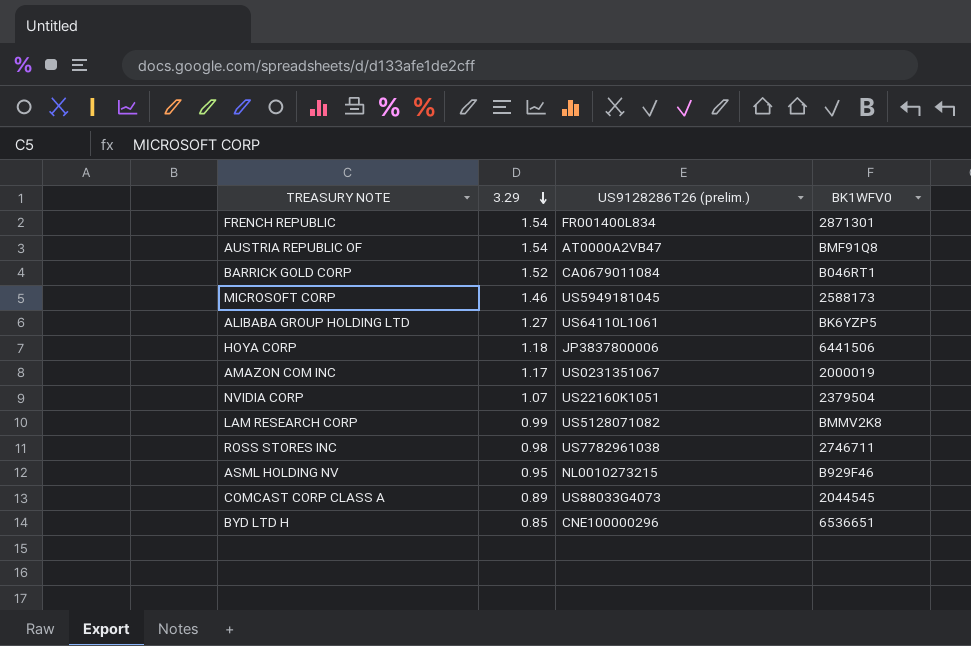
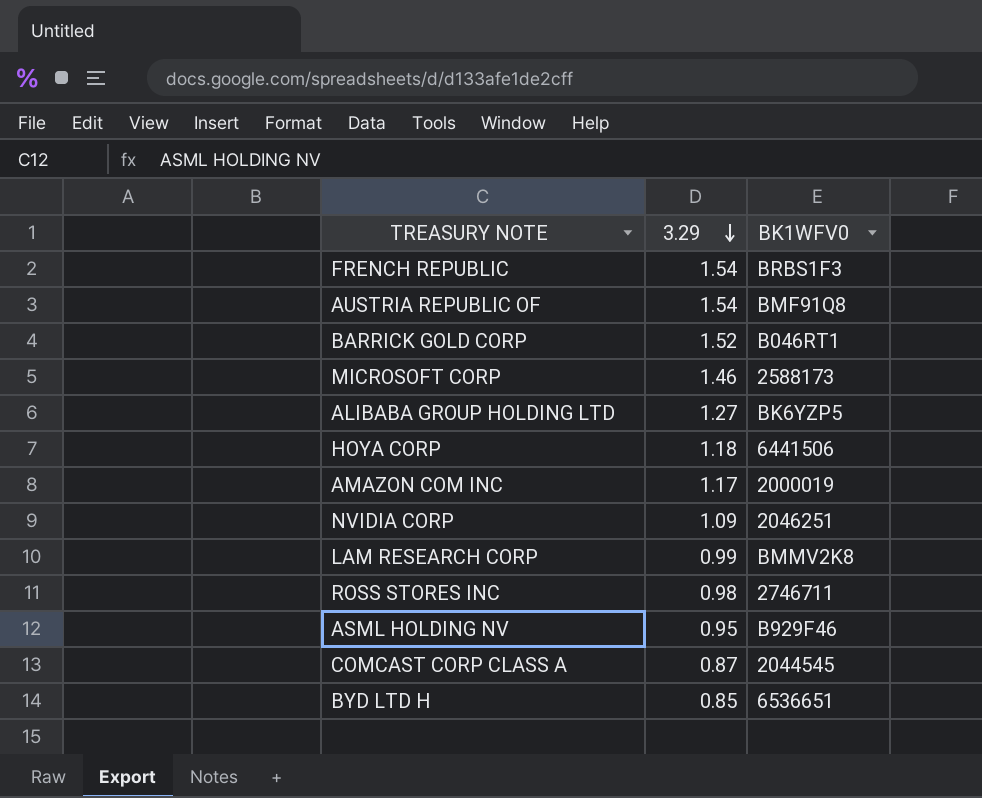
column US9128286T26 (prelim.) | position: 3 -> none
FRENCH REPUBLIC | BK1WFV0: 2871301 -> BRBS1F3
NVIDIA CORP | 3.29: 1.07 -> 1.09
NVIDIA CORP | BK1WFV0: 2379504 -> 2046251
COMCAST CORP CLASS A | 3.29: 0.89 -> 0.87

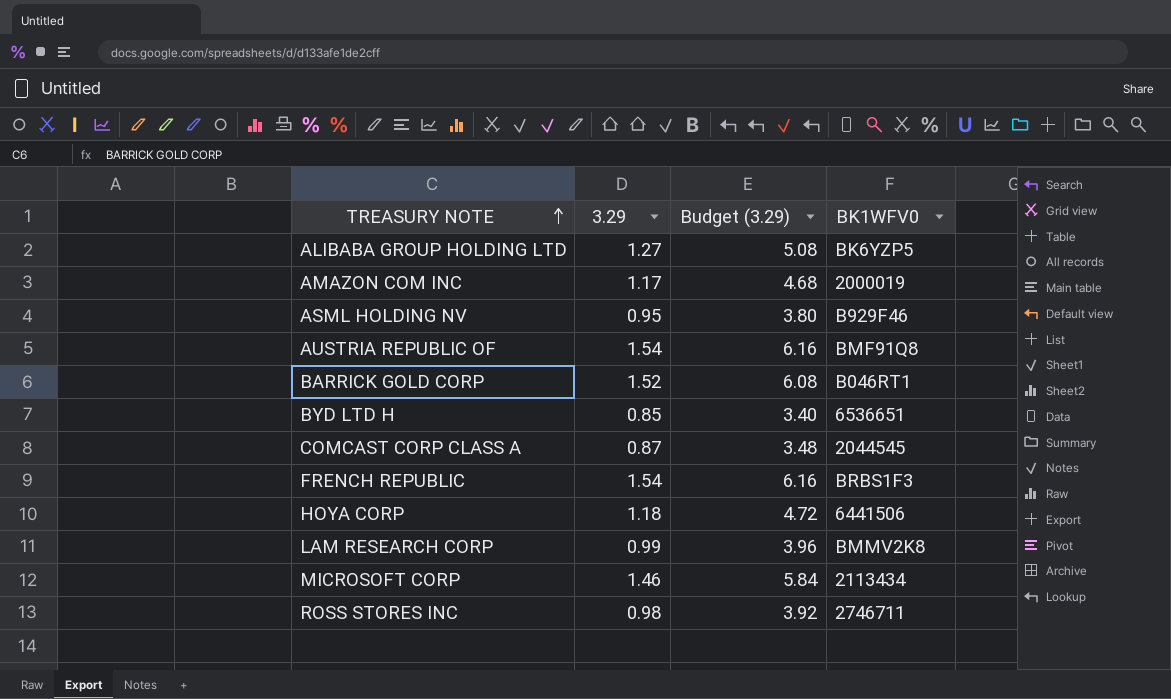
row order: 3.29 descending -> TREASURY NOTE ascending
column Budget (3.29) | formula: none -> [3.29] * 4
row NVIDIA CORP: 1.09 | 2046251 -> none
MICROSOFT CORP | BK1WFV0: 2588173 -> 2113434

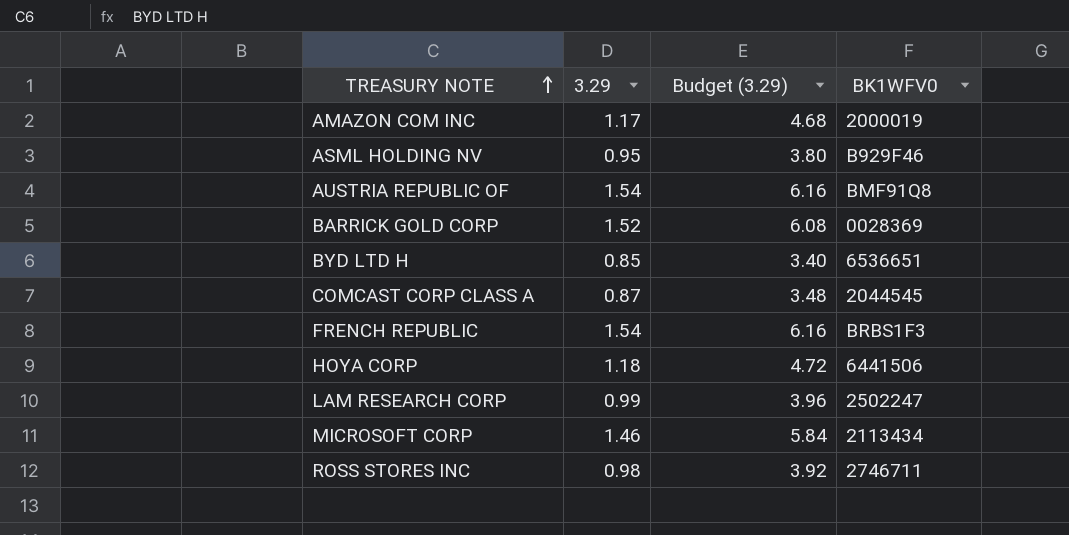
row ALIBABA GROUP HOLDING LTD: 1.27 | 5.08 | BK6YZP5 -> none
BARRICK GOLD CORP | BK1WFV0: B046RT1 -> 0028369
LAM RESEARCH CORP | BK1WFV0: BMMV2K8 -> 2502247

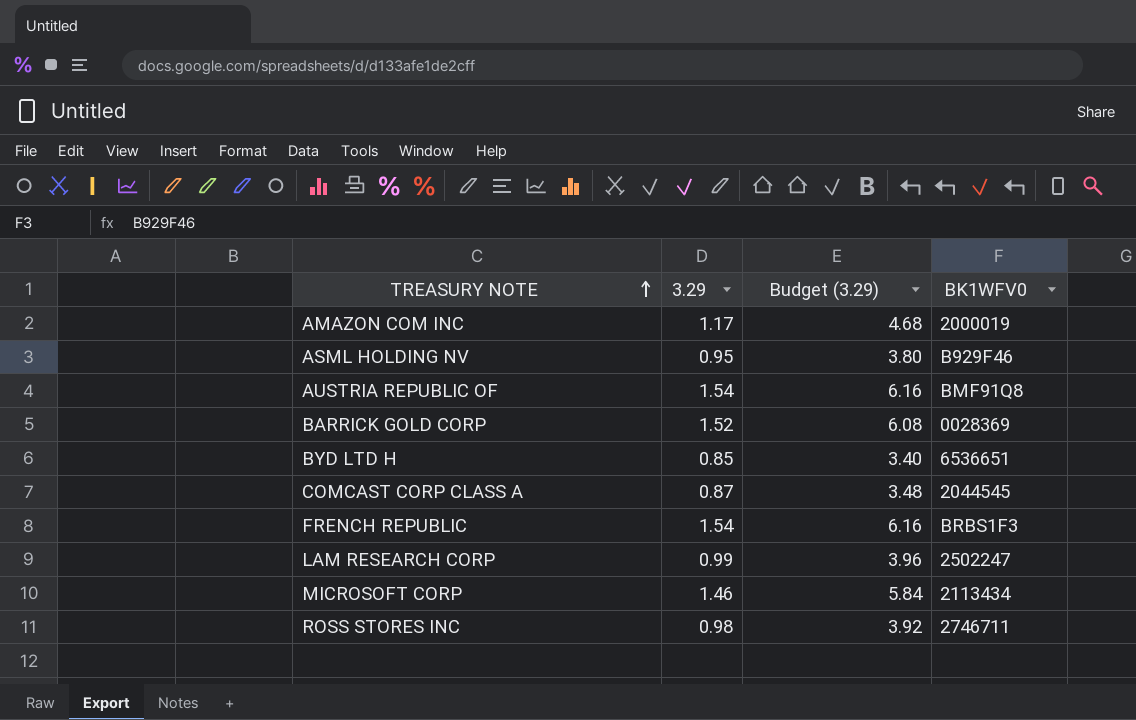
row HOYA CORP: 1.18 | 4.72 | 6441506 -> none

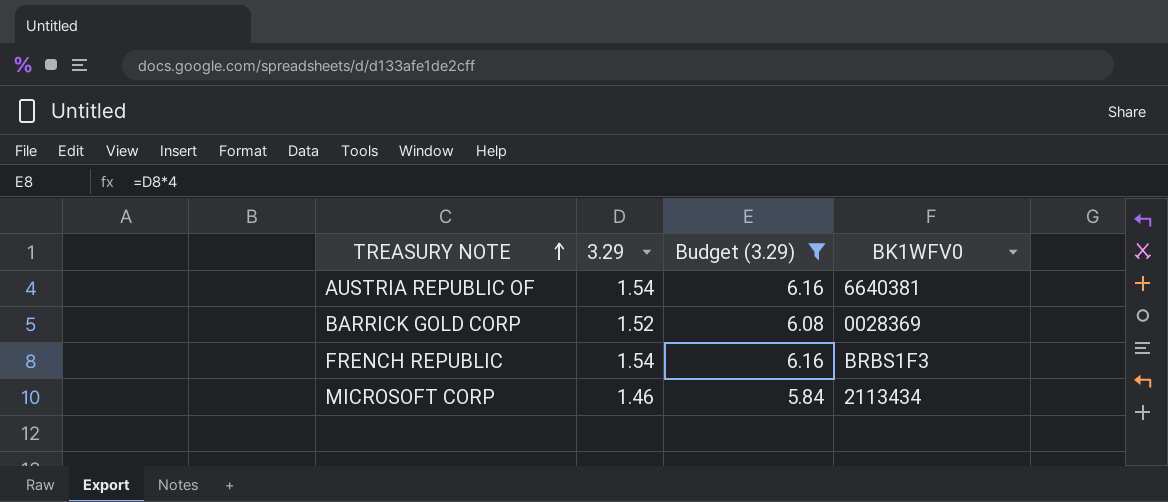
filter: none -> Budget (3.29) >= 5.84
AUSTRIA REPUBLIC OF | BK1WFV0: BMF91Q8 -> 6640381

